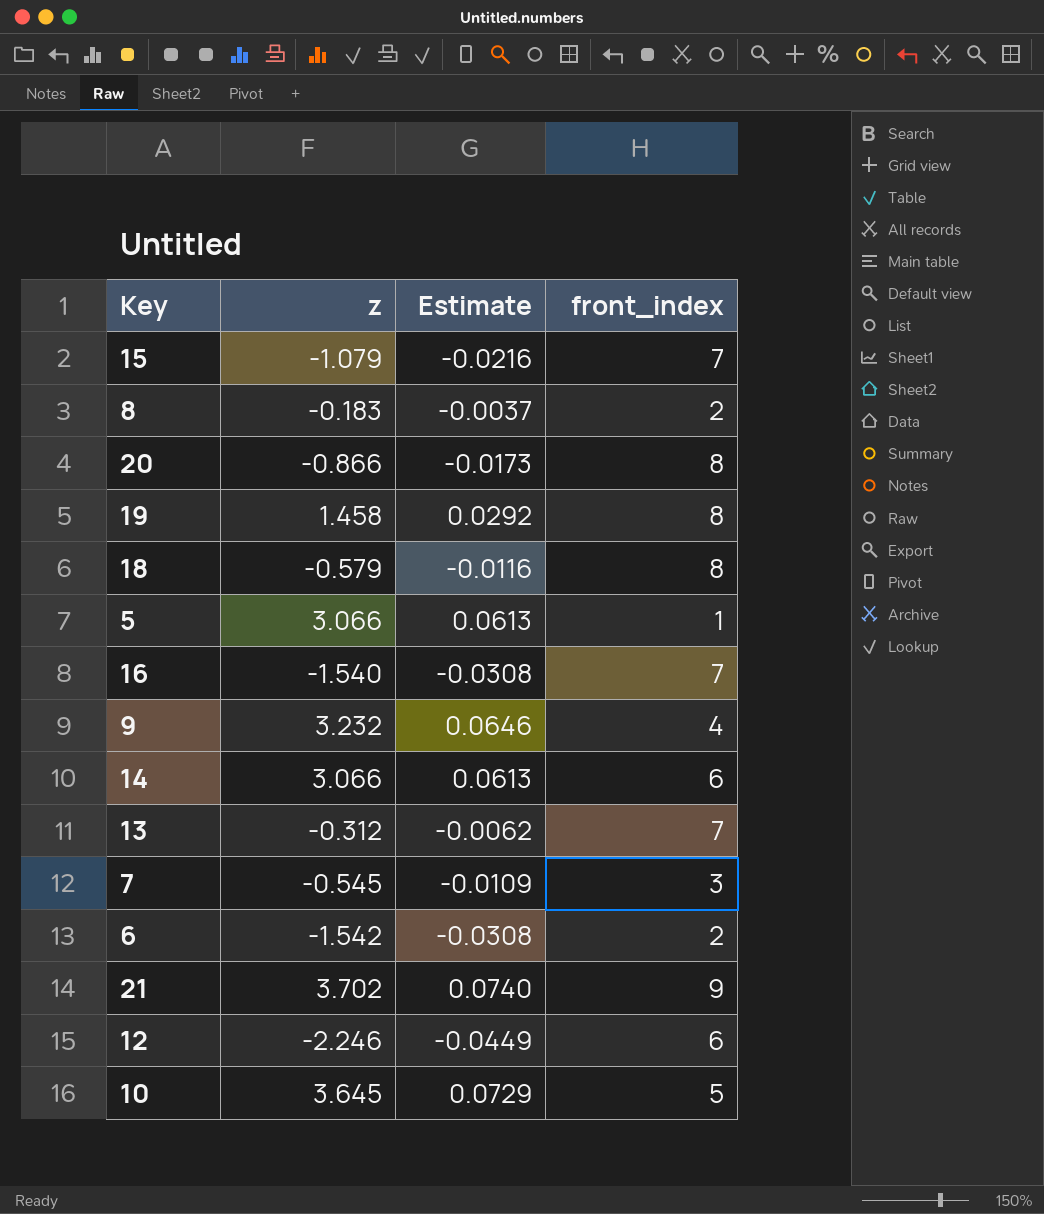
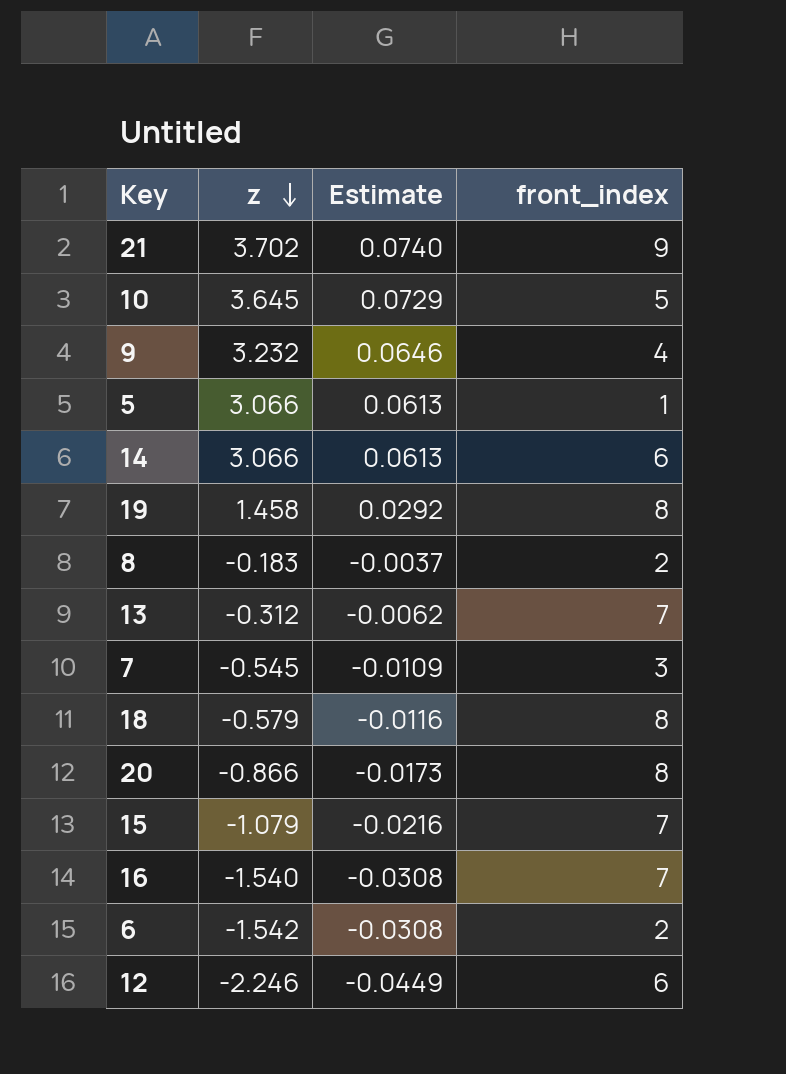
row order: none -> z descending

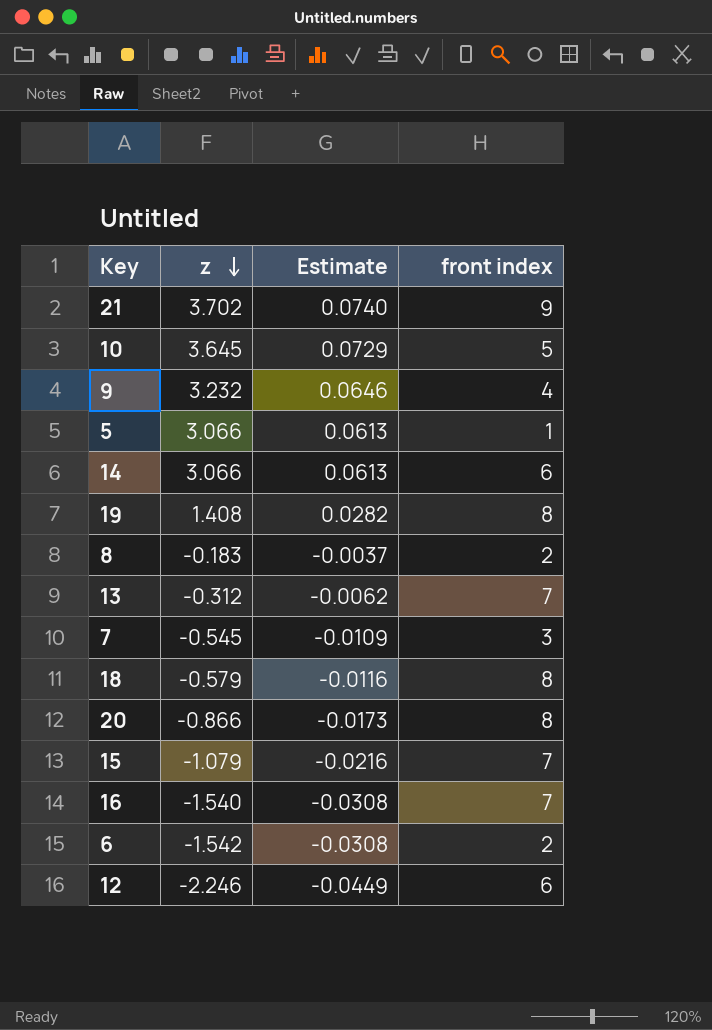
column name: front_index -> front index
19 | z: 1.458 -> 1.408
19 | Estimate: 0.0292 -> 0.0282

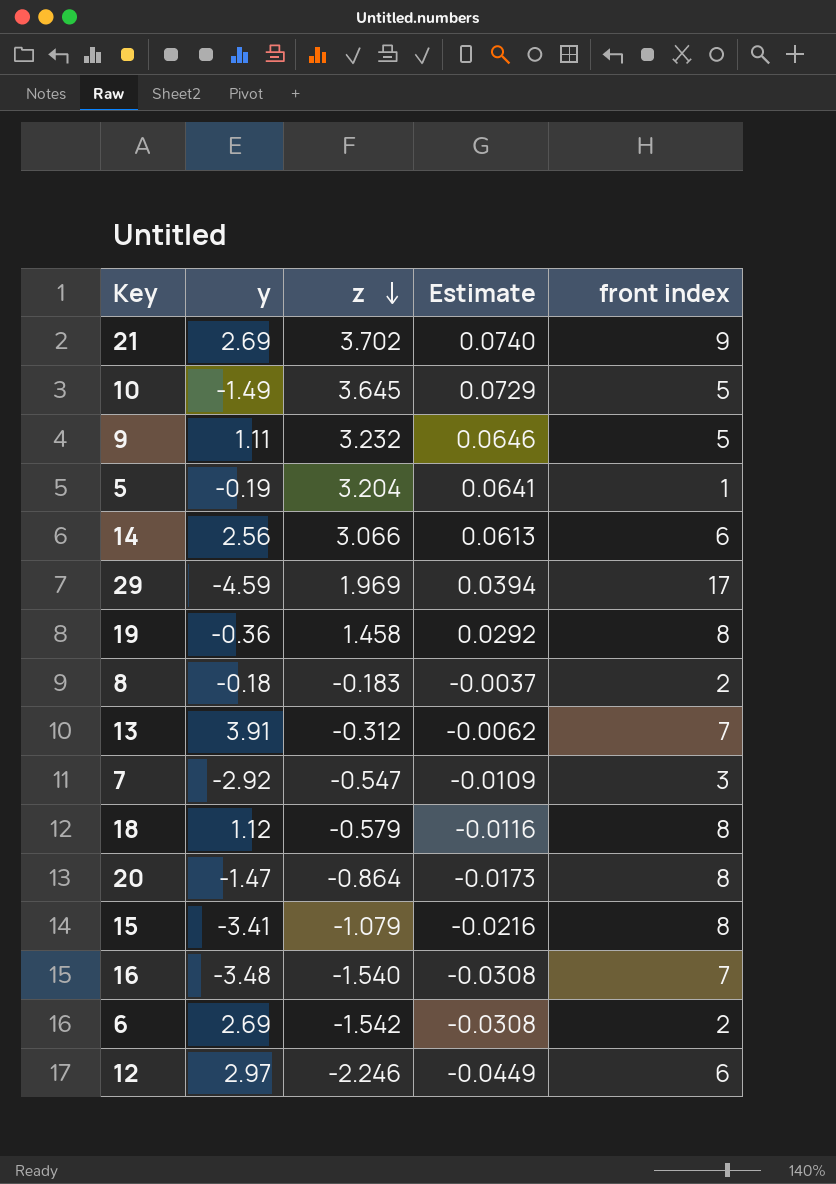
column y | position: none -> 2
9 | front index: 4 -> 5
5 | z: 3.066 -> 3.204
5 | Estimate: 0.0613 -> 0.0641
row 29: none -> -4.59 | 1.969 | 0.0394 | 17
19 | z: 1.408 -> 1.458
19 | Estimate: 0.0282 -> 0.0292
7 | z: -0.545 -> -0.547
20 | z: -0.866 -> -0.864
15 | front index: 7 -> 8

